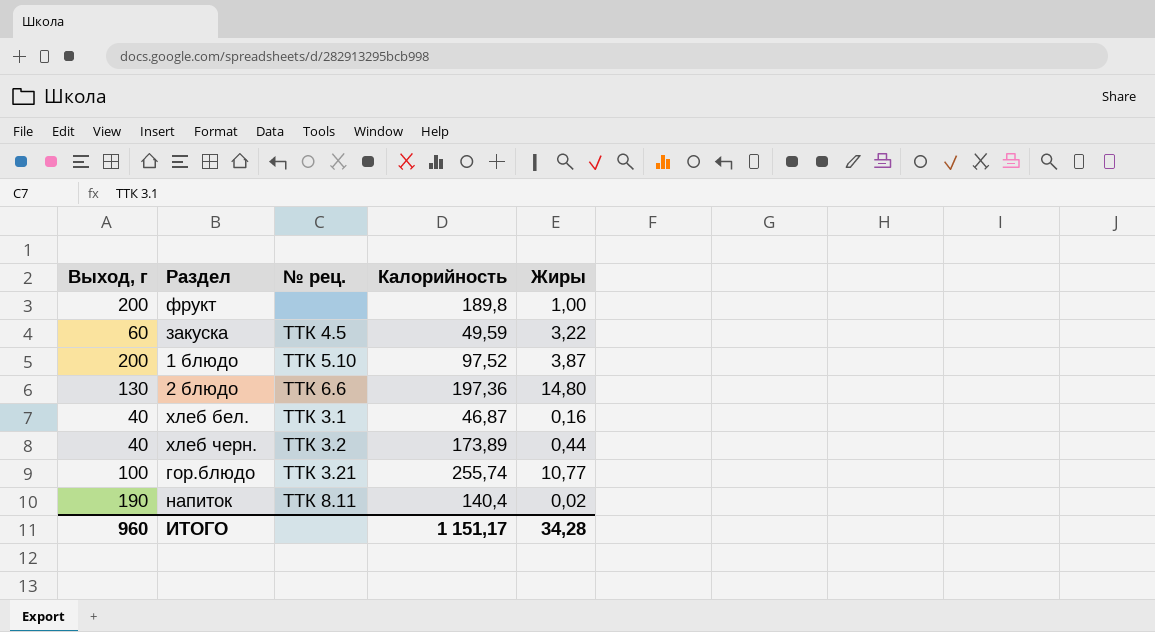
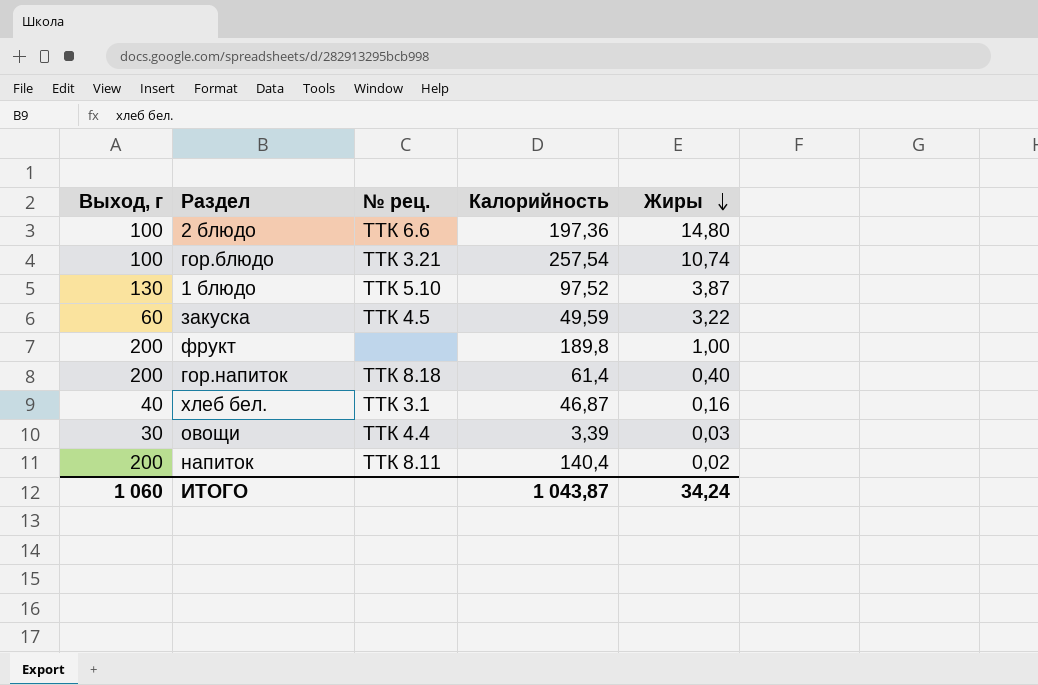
row order: none -> Жиры descending
row хлеб черн.: 40 | ТТК 3.2 | 173,89 | 0,44 -> none
2 блюдо | Выход, г: 130 -> 100
гор.блюдо | Калорийность: 255,74 -> 257,54
гор.блюдо | Жиры: 10,77 -> 10,74
1 блюдо | Выход, г: 200 -> 130
row гор.напиток: none -> 200 | ТТК 8.18 | 61,4 | 0,40
row овощи: none -> 30 | ТТК 4.4 | 3,39 | 0,03
напиток | Выход, г: 190 -> 200
ИТОГО | Выход, г: 960 -> 1 060
ИТОГО | Калорийность: 1 151,17 -> 1 043,87
ИТОГО | Жиры: 34,28 -> 34,24

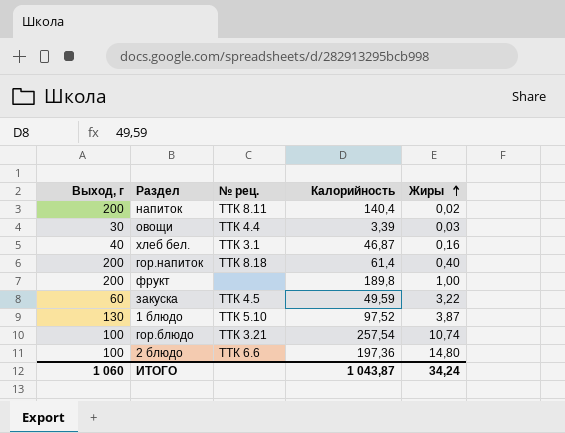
row order: Жиры descending -> Жиры ascending

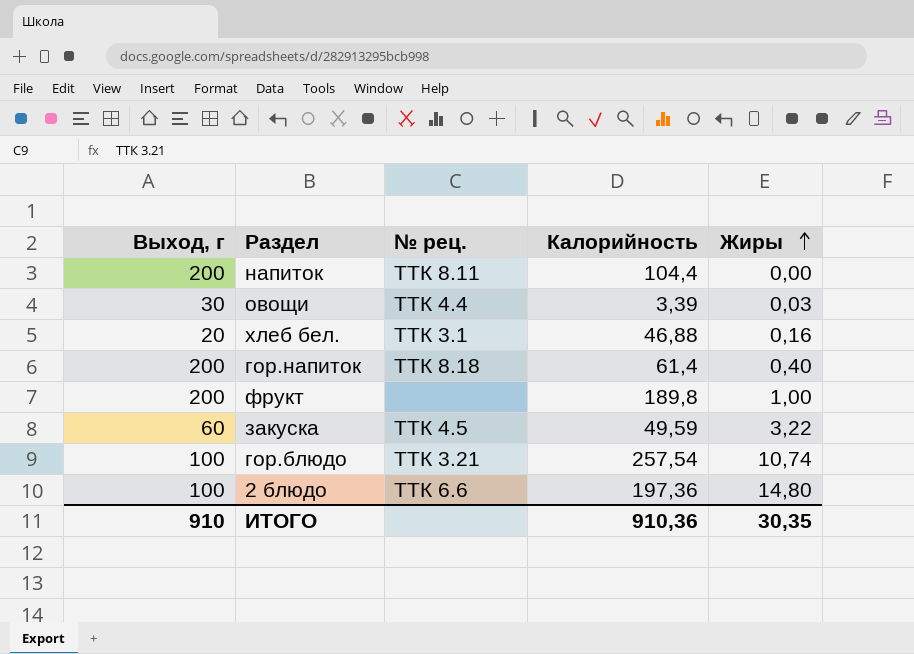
row 1 блюдо: 130 | ТТК 5.10 | 97,52 | 3,87 -> none
напиток | Калорийность: 140,4 -> 104,4
напиток | Жиры: 0,02 -> 0,00
хлеб бел. | Выход, г: 40 -> 20
хлеб бел. | Калорийность: 46,87 -> 46,88
ИТОГО | Выход, г: 1 060 -> 910
ИТОГО | Калорийность: 1 043,87 -> 910,36
ИТОГО | Жиры: 34,24 -> 30,35

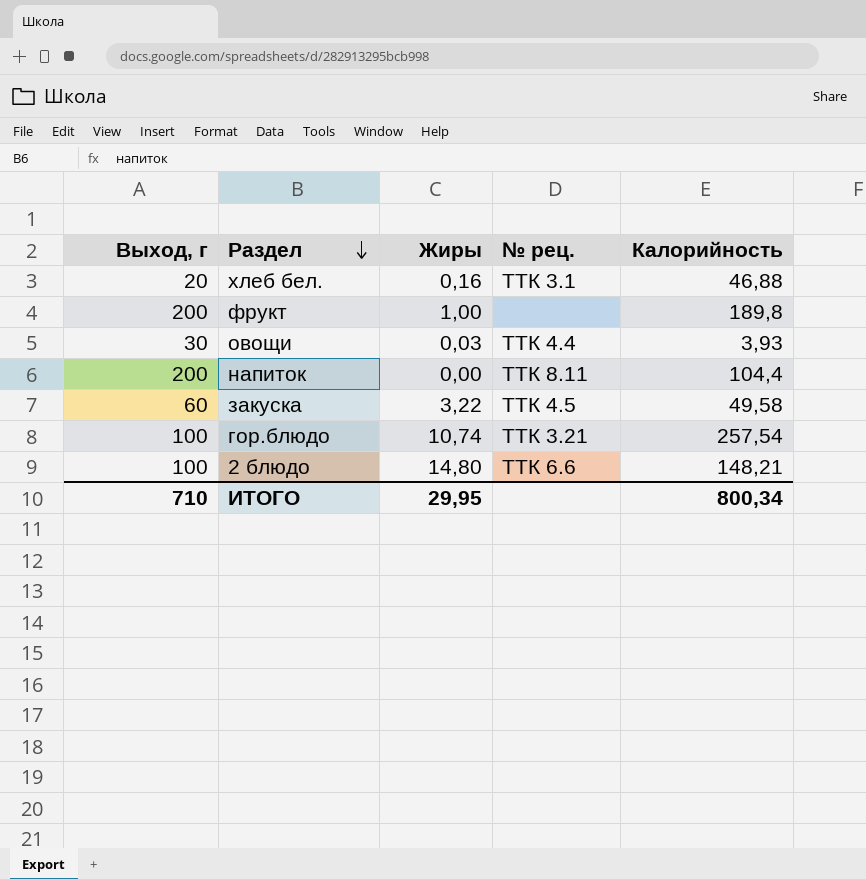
row order: Жиры ascending -> Раздел descending
column Жиры | position: 5 -> 3
row гор.напиток: 200 | ТТК 8.18 | 61,4 | 0,40 -> none
овощи | Калорийность: 3,39 -> 3,93
закуска | Калорийность: 49,59 -> 49,58
2 блюдо | Калорийность: 197,36 -> 148,21
ИТОГО | Выход, г: 910 -> 710
ИТОГО | Жиры: 30,35 -> 29,95
ИТОГО | Калорийность: 910,36 -> 800,34

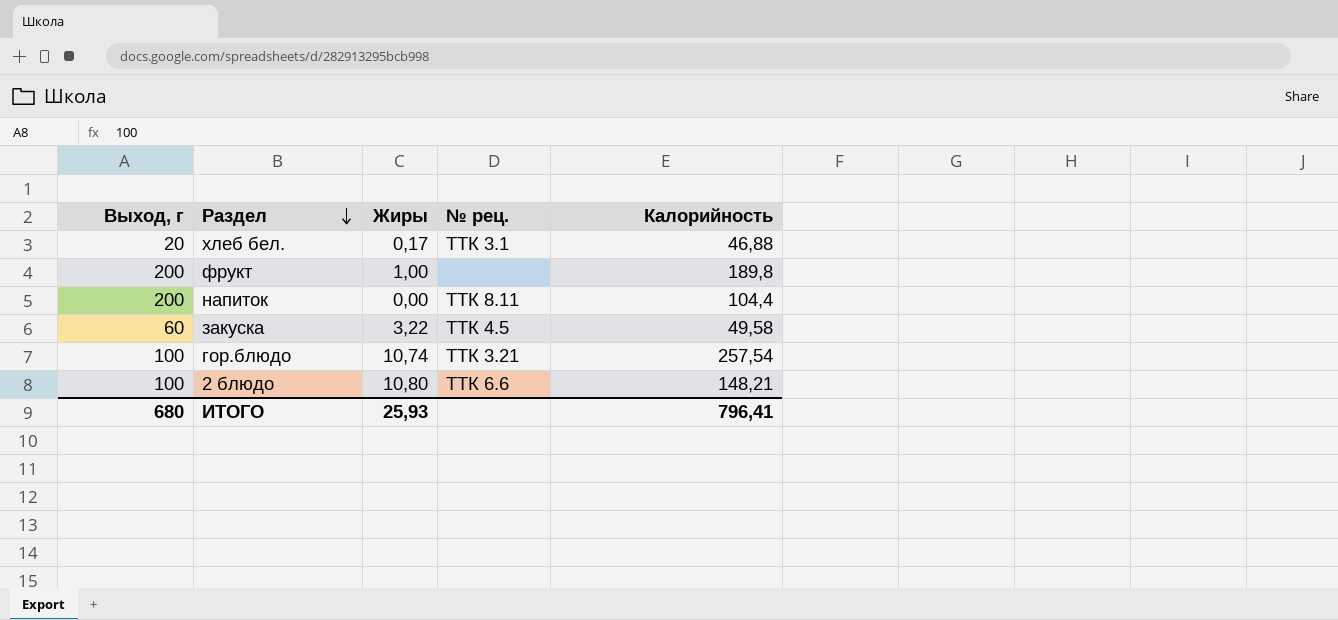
row овощи: 30 | 0,03 | ТТК 4.4 | 3,93 -> none
хлеб бел. | Жиры: 0,16 -> 0,17
2 блюдо | Жиры: 14,80 -> 10,80
ИТОГО | Выход, г: 710 -> 680
ИТОГО | Жиры: 29,95 -> 25,93
ИТОГО | Калорийность: 800,34 -> 796,41

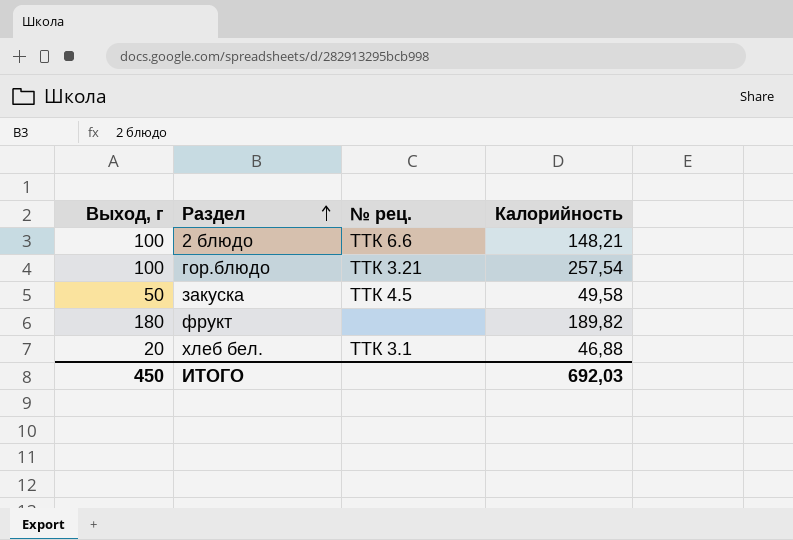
row order: Раздел descending -> Раздел ascending
column Жиры | position: 3 -> none
row напиток: 200 | 0,00 | ТТК 8.11 | 104,4 -> none
закуска | Выход, г: 60 -> 50
фрукт | Выход, г: 200 -> 180
фрукт | Калорийность: 189,8 -> 189,82
ИТОГО | Выход, г: 680 -> 450
ИТОГО | Калорийность: 796,41 -> 692,03

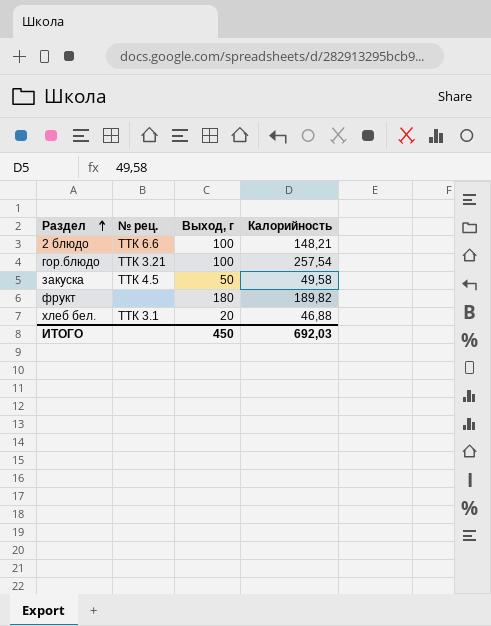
column Выход, г | position: 1 -> 3

